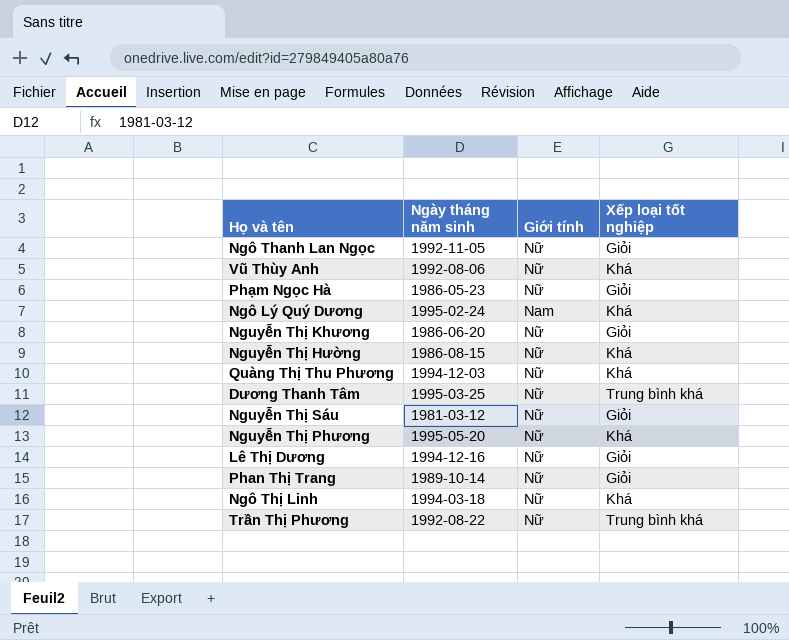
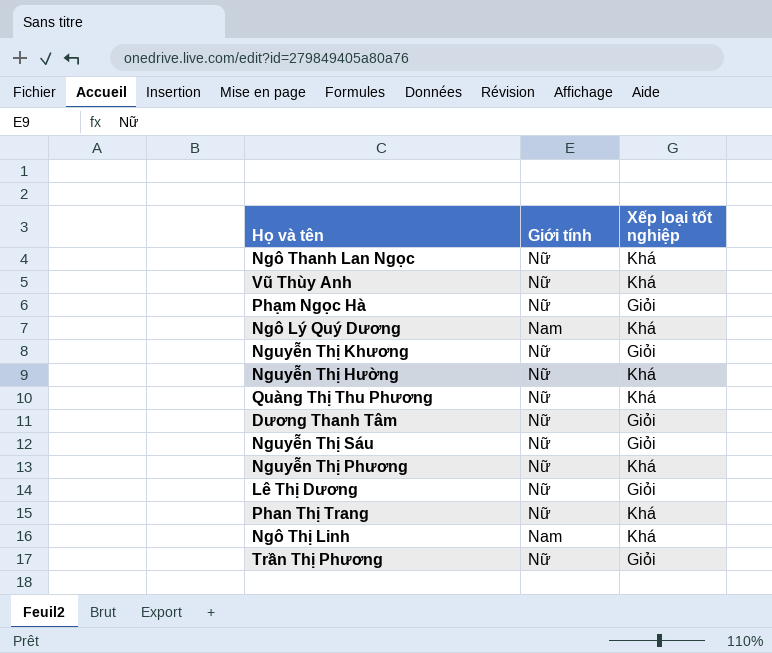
column Ngày tháng năm sinh | position: 2 -> none
Ngô Thanh Lan Ngọc | Xếp loại tốt nghiệp: Giỏi -> Khá
Dương Thanh Tâm | Xếp loại tốt nghiệp: Trung bình khá -> Giỏi
Phan Thị Trang | Xếp loại tốt nghiệp: Giỏi -> Khá
Ngô Thị Linh | Giới tính: Nữ -> Nam
Trần Thị Phương | Xếp loại tốt nghiệp: Trung bình khá -> Giỏi

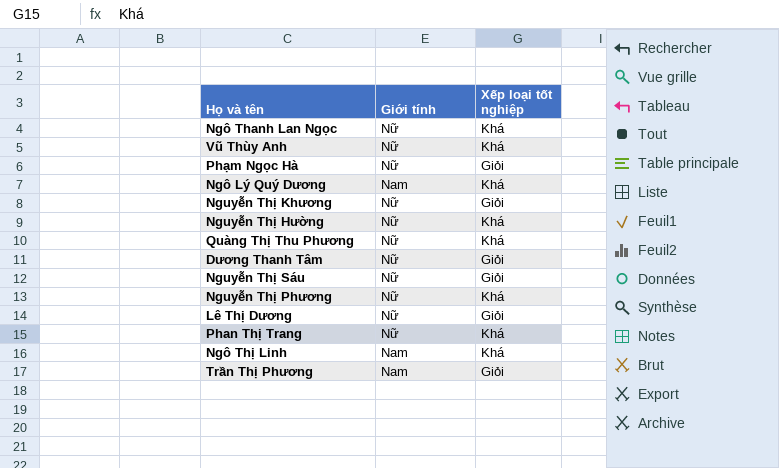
Trần Thị Phương | Giới tính: Nữ -> Nam

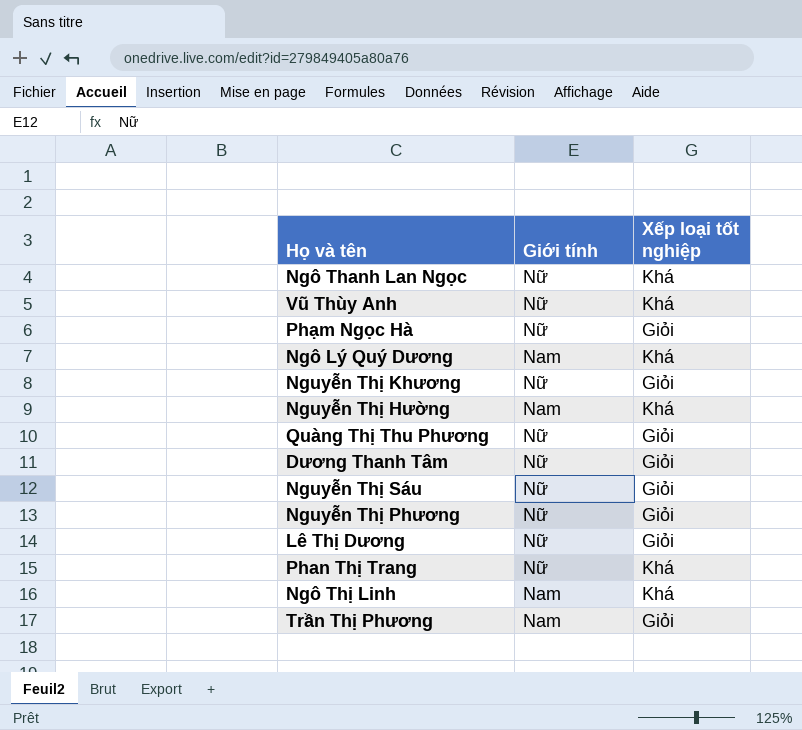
Nguyễn Thị Hường | Giới tính: Nữ -> Nam
Quàng Thị Thu Phương | Xếp loại tốt nghiệp: Khá -> Giỏi
Nguyễn Thị Phương | Xếp loại tốt nghiệp: Khá -> Giỏi

